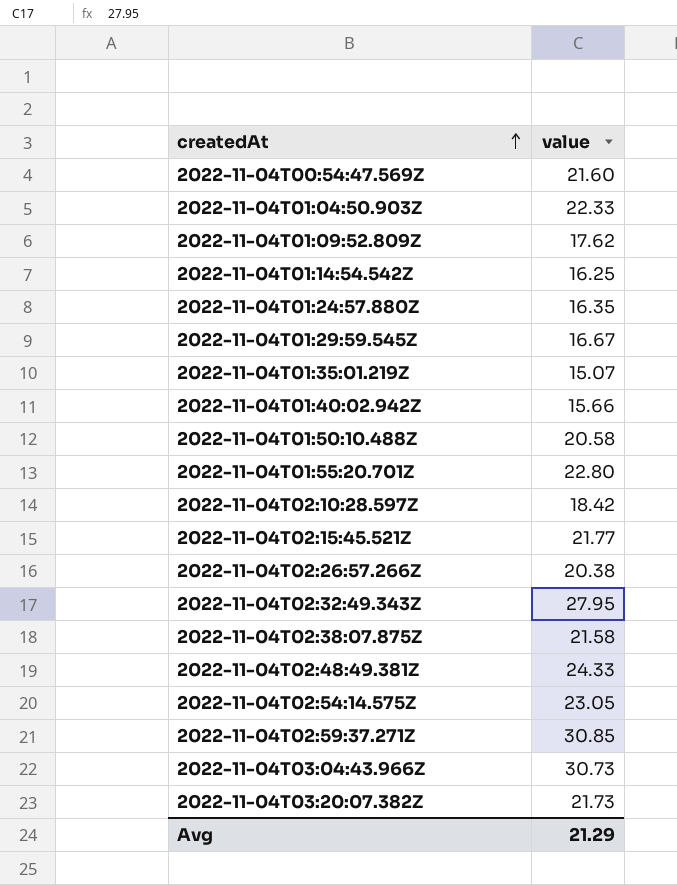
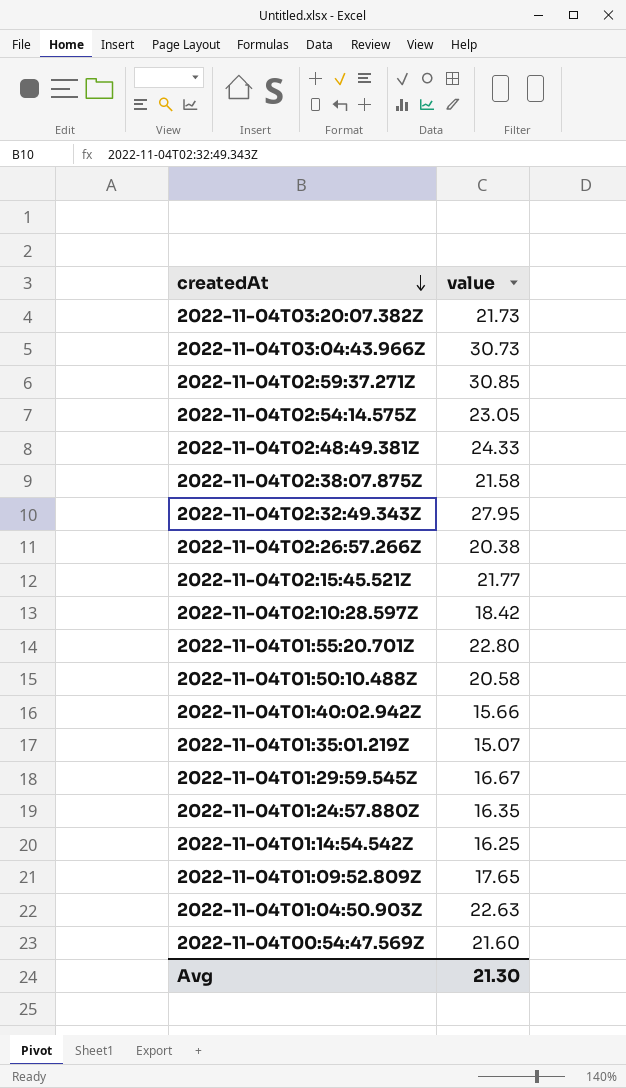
row order: createdAt ascending -> createdAt descending
2022-11-04T01:09:52.809Z | value: 17.62 -> 17.65
2022-11-04T01:04:50.903Z | value: 22.33 -> 22.63
Avg | value: 21.29 -> 21.30

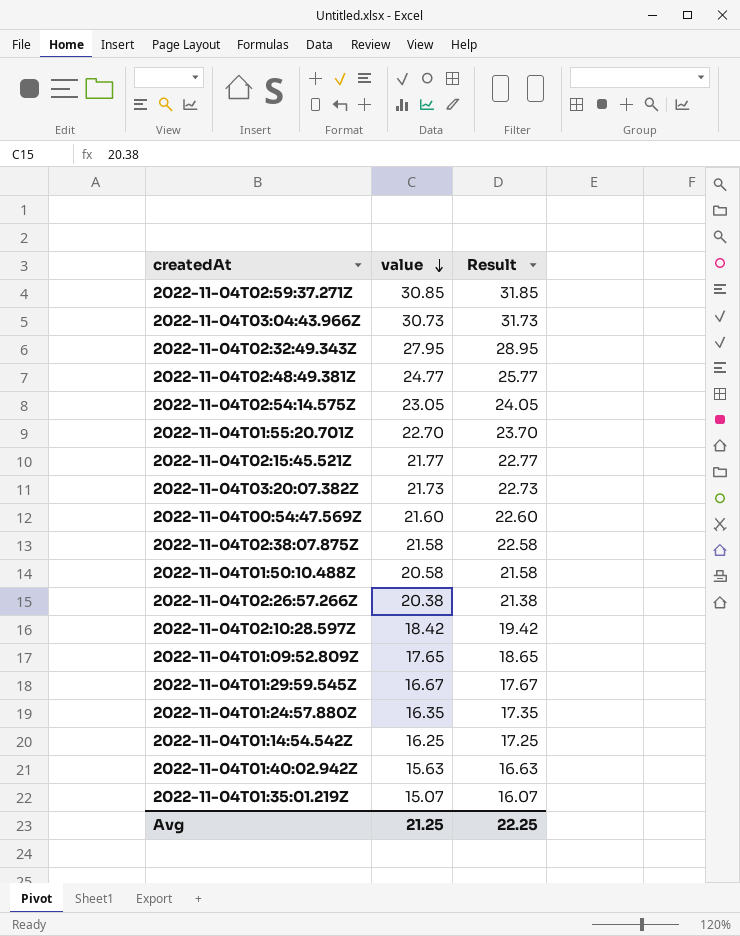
row order: createdAt descending -> value descending
column Result | formula: none -> [value] + 1
row 2022-11-04T01:04:50.903Z: 22.63 -> none
2022-11-04T02:48:49.381Z | value: 24.33 -> 24.77
2022-11-04T01:55:20.701Z | value: 22.80 -> 22.70
2022-11-04T01:40:02.942Z | value: 15.66 -> 15.63
Avg | value: 21.30 -> 21.25

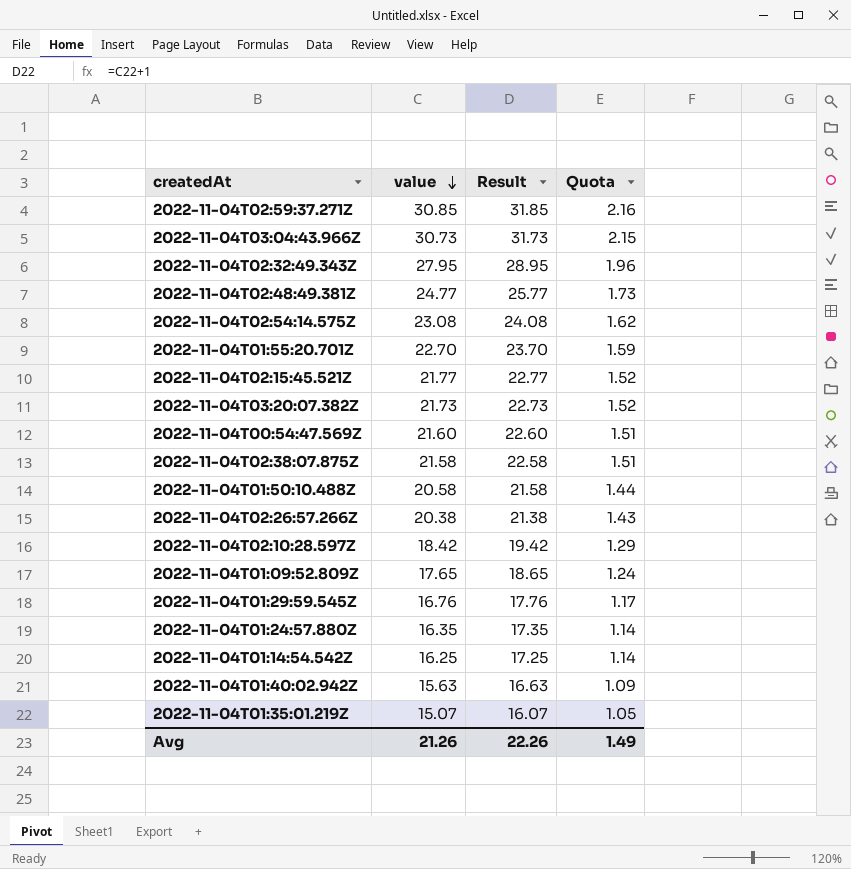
column Quota | formula: none -> [value] * 0.07
2022-11-04T02:54:14.575Z | value: 23.05 -> 23.08
2022-11-04T02:54:14.575Z | Result: 24.05 -> 24.08
2022-11-04T01:29:59.545Z | value: 16.67 -> 16.76
2022-11-04T01:29:59.545Z | Result: 17.67 -> 17.76
Avg | value: 21.25 -> 21.26
Avg | Result: 22.25 -> 22.26

